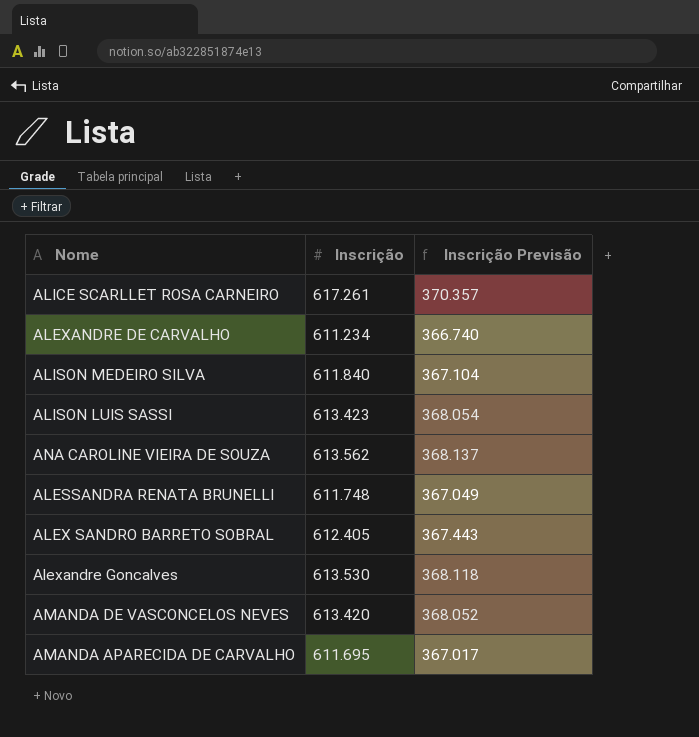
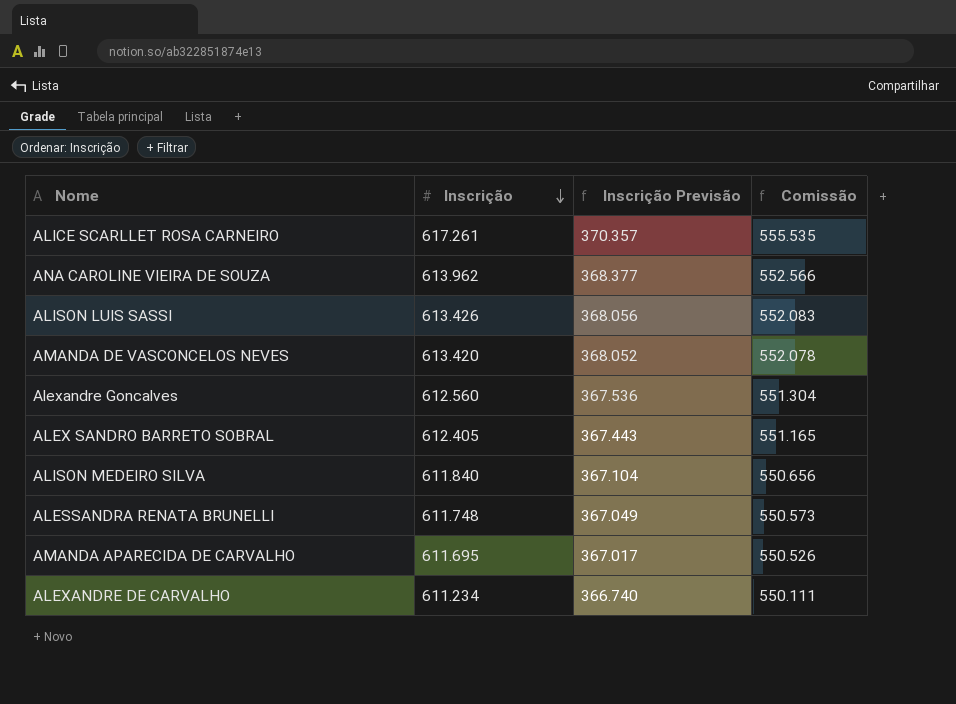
row order: none -> Inscrição descending
column Comissão | formula: none -> [Inscrição] * 0,9
ANA CAROLINE VIEIRA DE SOUZA | Inscrição: 613.562 -> 613.962
ANA CAROLINE VIEIRA DE SOUZA | Inscrição Previsão: 368.137 -> 368.377
ALISON LUIS SASSI | Inscrição: 613.423 -> 613.426
ALISON LUIS SASSI | Inscrição Previsão: 368.054 -> 368.056
Alexandre Goncalves | Inscrição: 613.530 -> 612.560
Alexandre Goncalves | Inscrição Previsão: 368.118 -> 367.536

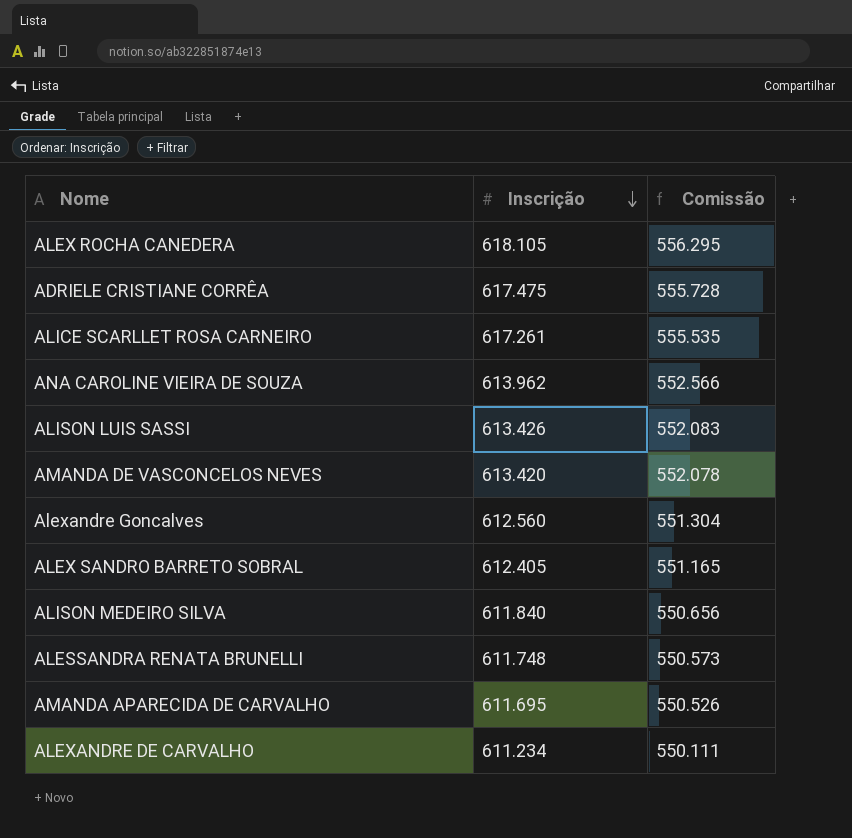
column Inscrição Previsão | formula: [Inscrição] * 0,6 -> none
row ALEX ROCHA CANEDERA: none -> 618.105 | 556.295
row ADRIELE CRISTIANE CORRÊA: none -> 617.475 | 555.728

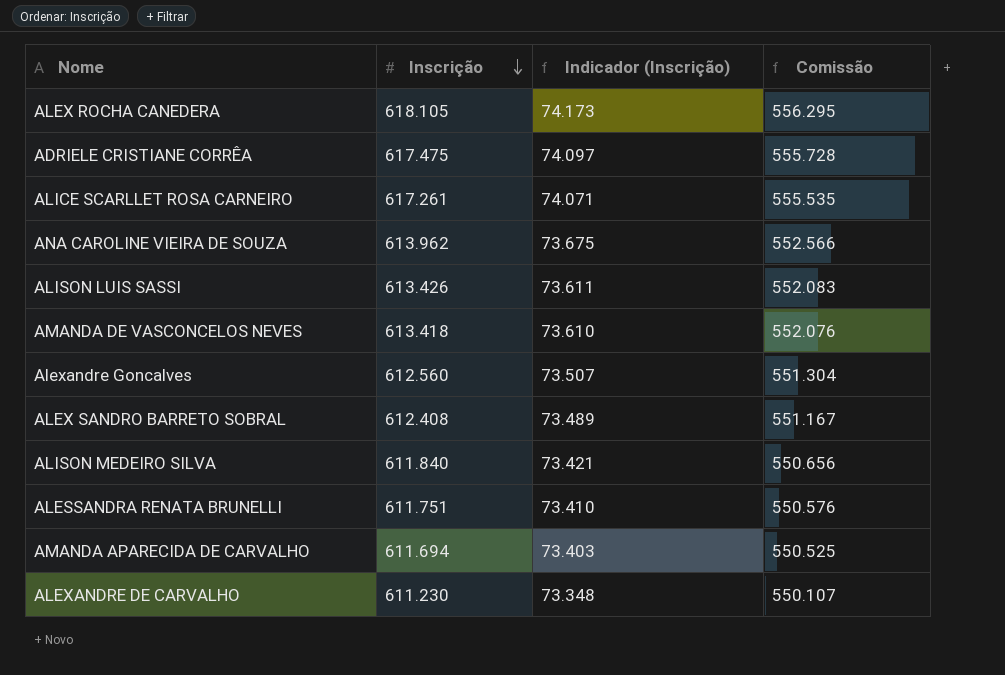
column Indicador (Inscrição) | formula: none -> [Inscrição] * 0,12
AMANDA DE VASCONCELOS NEVES | Inscrição: 613.420 -> 613.418
AMANDA DE VASCONCELOS NEVES | Comissão: 552.078 -> 552.076
ALEX SANDRO BARRETO SOBRAL | Inscrição: 612.405 -> 612.408
ALEX SANDRO BARRETO SOBRAL | Comissão: 551.165 -> 551.167
ALESSANDRA RENATA BRUNELLI | Inscrição: 611.748 -> 611.751
ALESSANDRA RENATA BRUNELLI | Comissão: 550.573 -> 550.576
AMANDA APARECIDA DE CARVALHO | Inscrição: 611.695 -> 611.694
AMANDA APARECIDA DE CARVALHO | Comissão: 550.526 -> 550.525
ALEXANDRE DE CARVALHO | Inscrição: 611.234 -> 611.230
ALEXANDRE DE CARVALHO | Comissão: 550.111 -> 550.107

